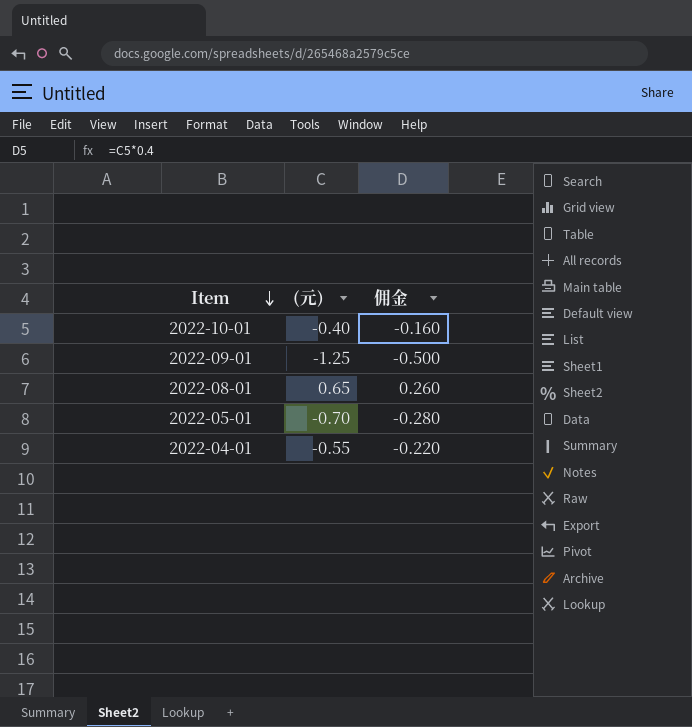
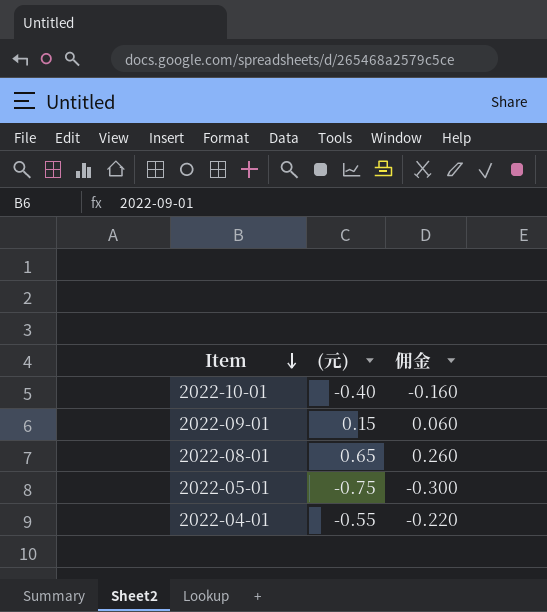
2022-09-01 | (元): -1.25 -> 0.15
2022-09-01 | 佣金: -0.500 -> 0.060
2022-05-01 | (元): -0.70 -> -0.75
2022-05-01 | 佣金: -0.280 -> -0.300

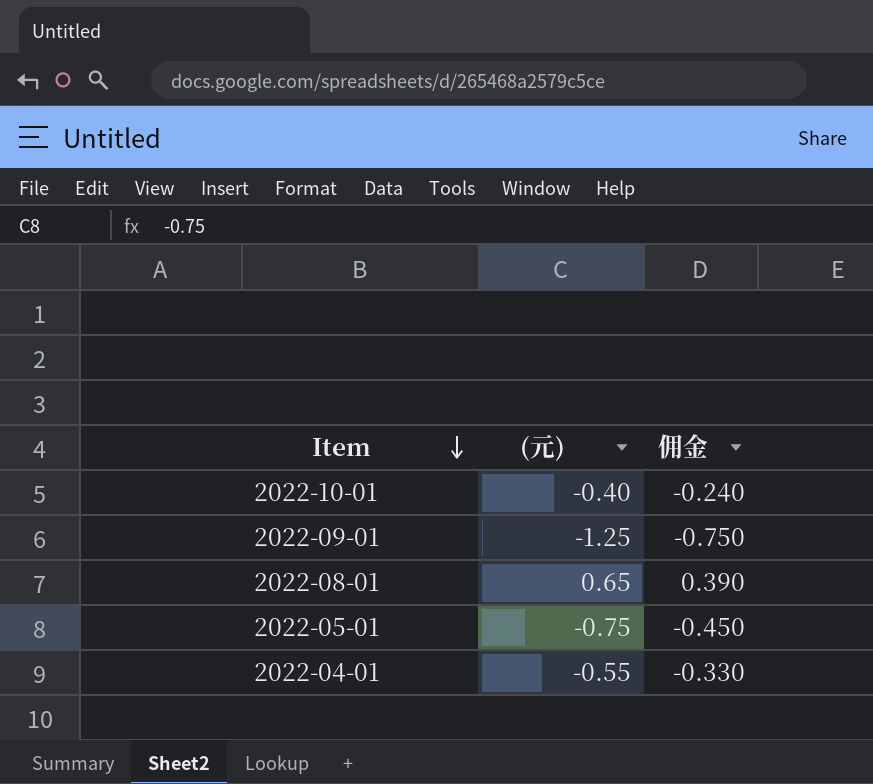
column 佣金 | formula: [(元)] * 0.4 -> [(元)] * 0.6
2022-09-01 | (元): 0.15 -> -1.25

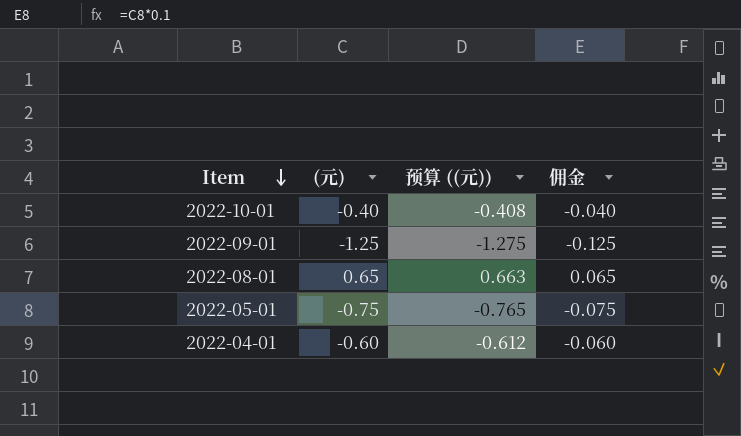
column 预算 ((元)) | formula: none -> [(元)] * 1.02
column 佣金 | formula: [(元)] * 0.6 -> [(元)] * 0.1
2022-04-01 | (元): -0.55 -> -0.60

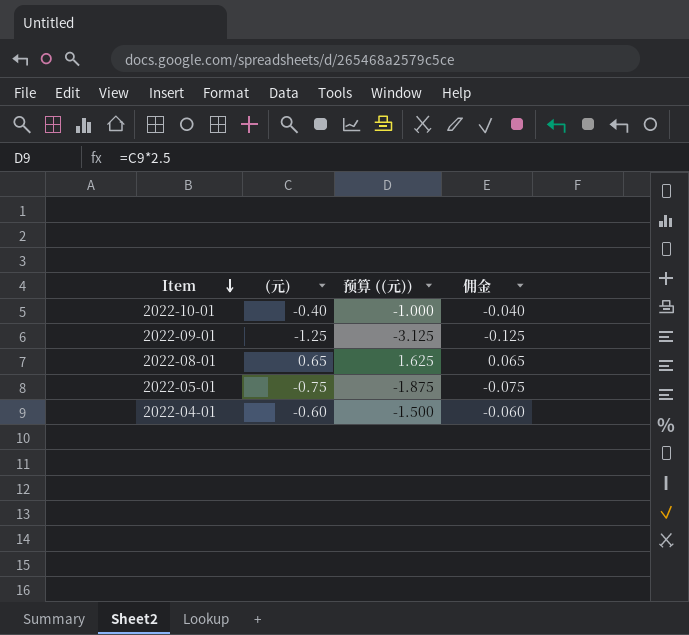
column 预算 ((元)) | formula: [(元)] * 1.02 -> [(元)] * 2.5

